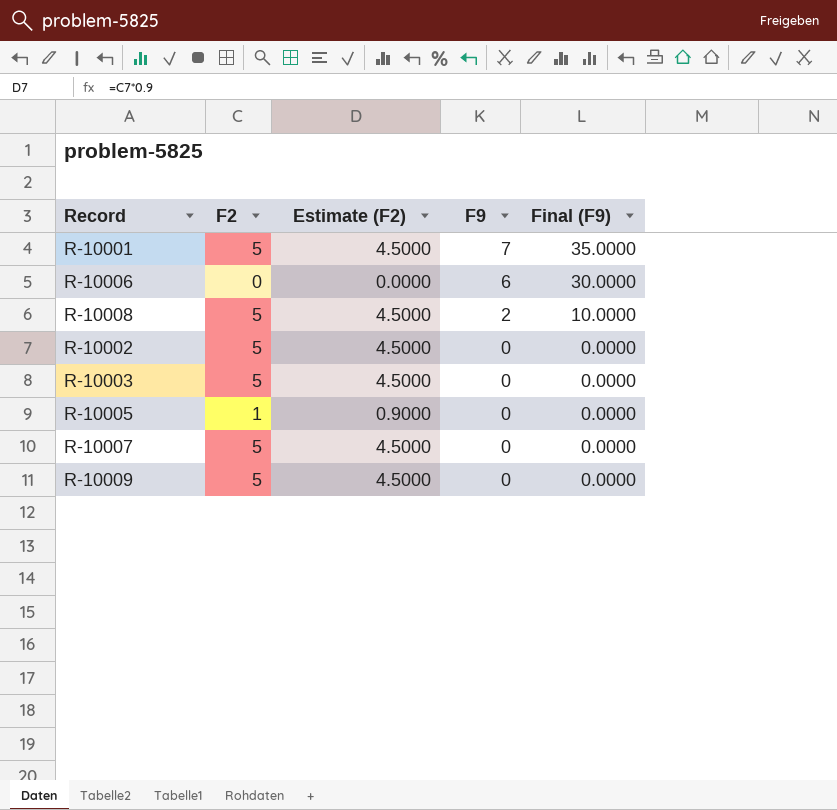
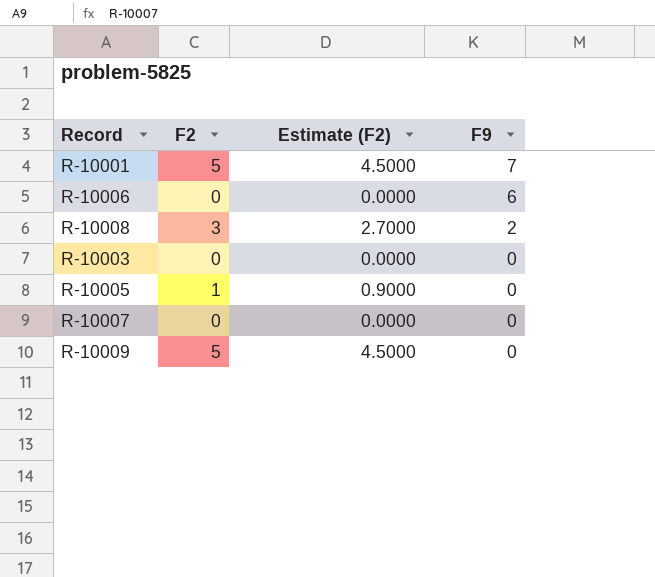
column Final (F9) | formula: [F9] * 5 -> none
row R-10002: 5 | 4.5000 | 0 | 0.0000 -> none
R-10008 | F2: 5 -> 3
R-10008 | Estimate (F2): 4.5000 -> 2.7000
R-10003 | F2: 5 -> 0
R-10003 | Estimate (F2): 4.5000 -> 0.0000
R-10007 | F2: 5 -> 0
R-10007 | Estimate (F2): 4.5000 -> 0.0000

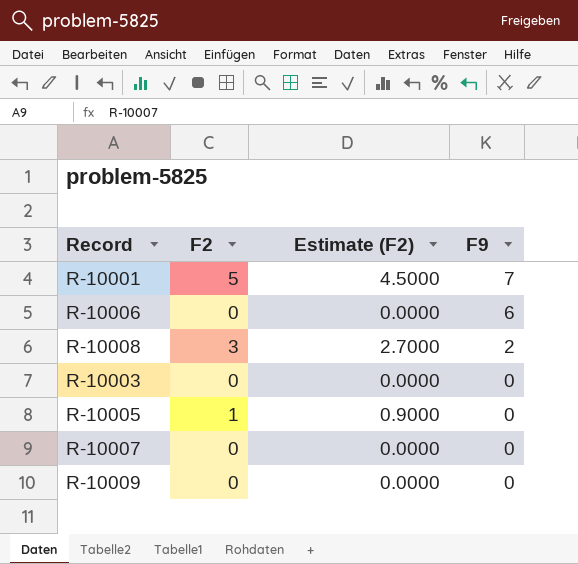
R-10009 | F2: 5 -> 0
R-10009 | Estimate (F2): 4.5000 -> 0.0000

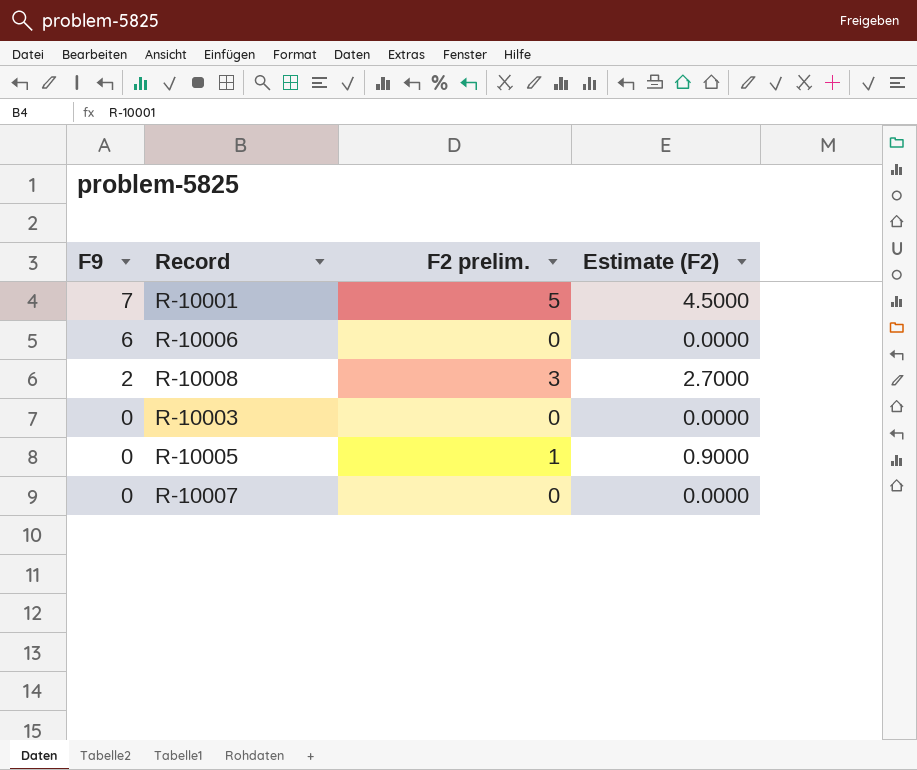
column F9 | position: 4 -> 1
column name: F2 -> F2 prelim.
row R-10009: 0 | 0.0000 | 0 -> none

